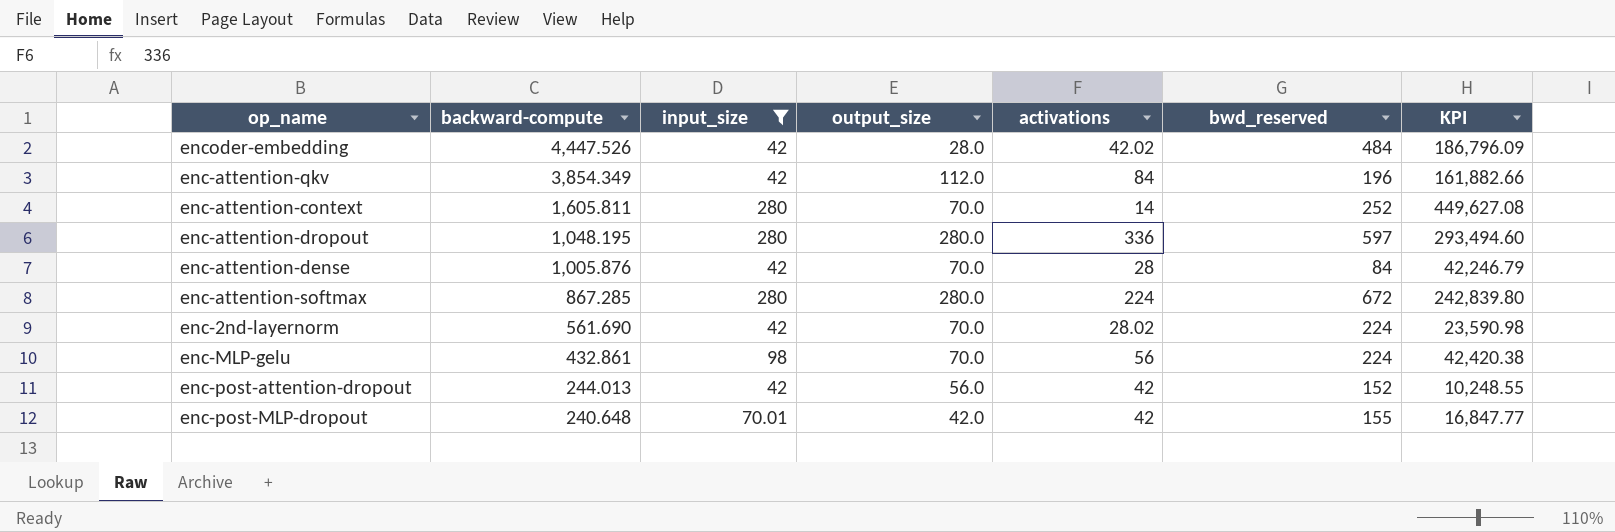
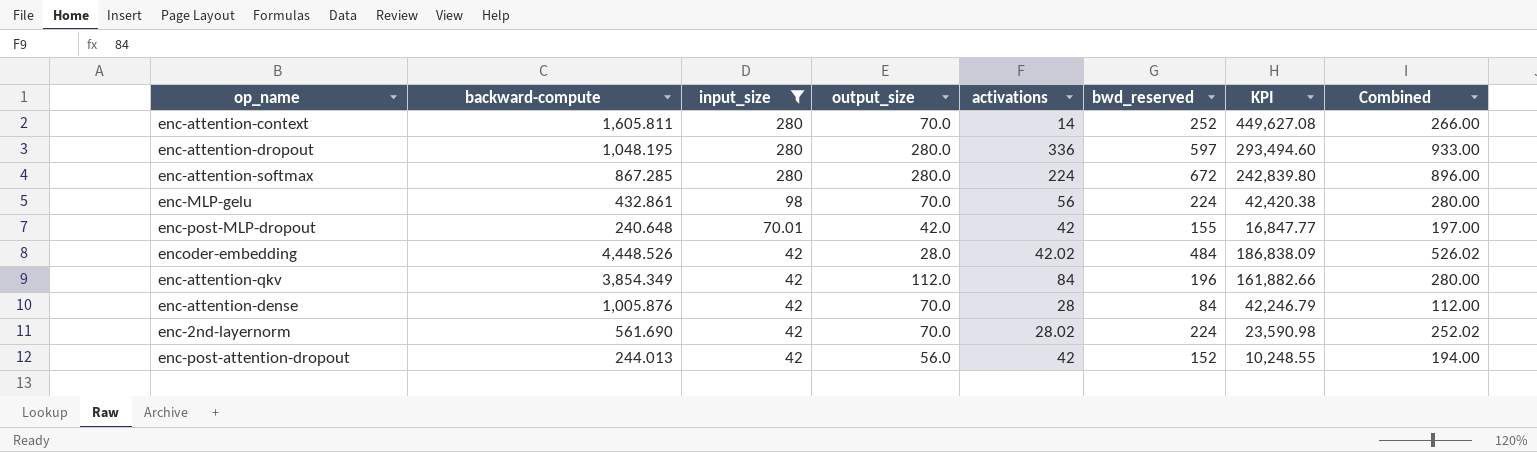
row order: backward-compute descending -> input_size descending
column Combined | formula: none -> [activations] + [bwd_reserved]
encoder-embedding | backward-compute: 4,447.526 -> 4,448.526
encoder-embedding | KPI: 186,796.09 -> 186,838.09

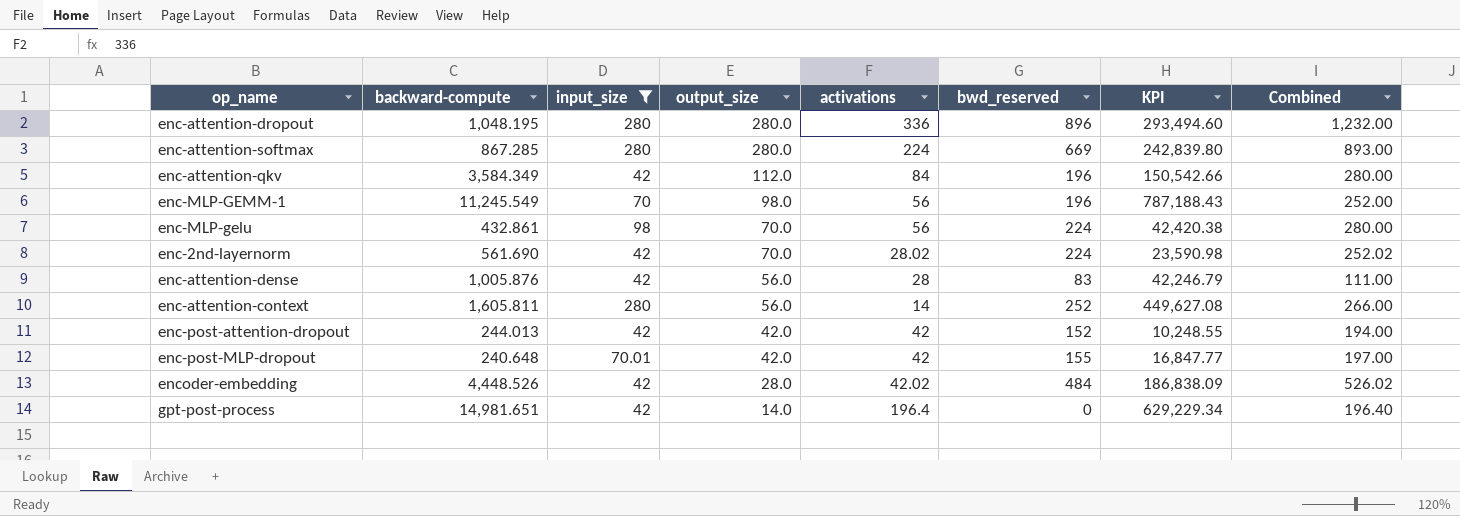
row order: input_size descending -> output_size descending
enc-attention-dropout | bwd_reserved: 597 -> 896
enc-attention-dropout | Combined: 933.00 -> 1,232.00
enc-attention-softmax | bwd_reserved: 672 -> 669
enc-attention-softmax | Combined: 896.00 -> 893.00
enc-attention-qkv | backward-compute: 3,854.349 -> 3,584.349
enc-attention-qkv | KPI: 161,882.66 -> 150,542.66
row enc-MLP-GEMM-1: none -> 11,245.549 | 70 | 98.0 | 56 | 196 | 787,188.43 | 252.00
enc-attention-dense | output_size: 70.0 -> 56.0
enc-attention-dense | bwd_reserved: 84 -> 83
enc-attention-dense | Combined: 112.00 -> 111.00
enc-attention-context | output_size: 70.0 -> 56.0
enc-post-attention-dropout | output_size: 56.0 -> 42.0
row gpt-post-process: none -> 14,981.651 | 42 | 14.0 | 196.4 | 0 | 629,229.34 | 196.40

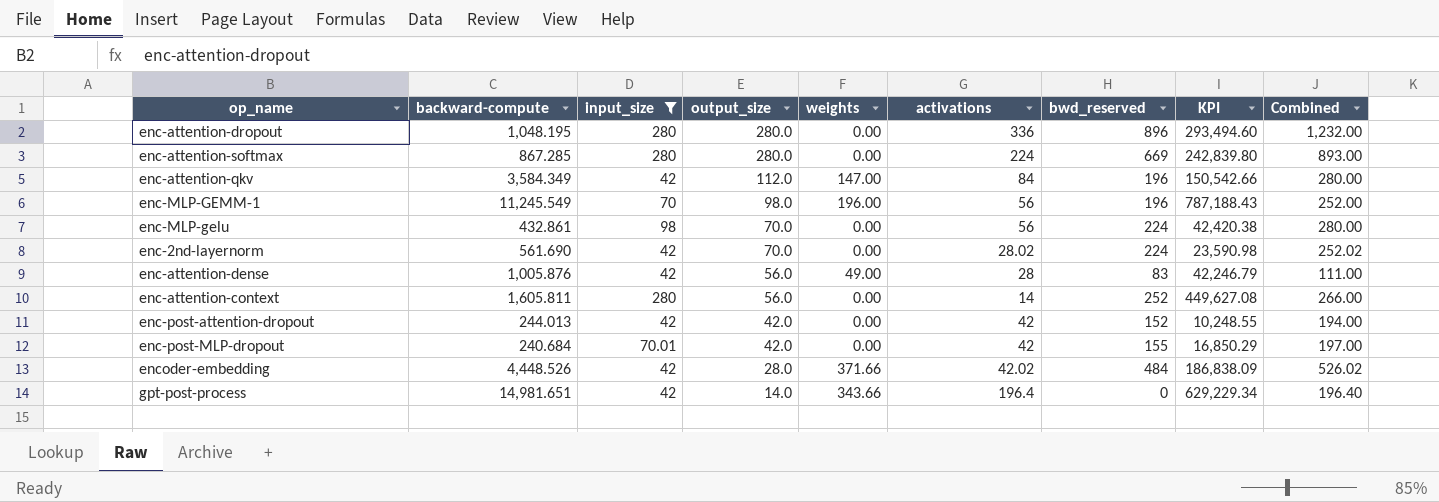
column weights | position: none -> 5
enc-post-MLP-dropout | backward-compute: 240.648 -> 240.684
enc-post-MLP-dropout | KPI: 16,847.77 -> 16,850.29

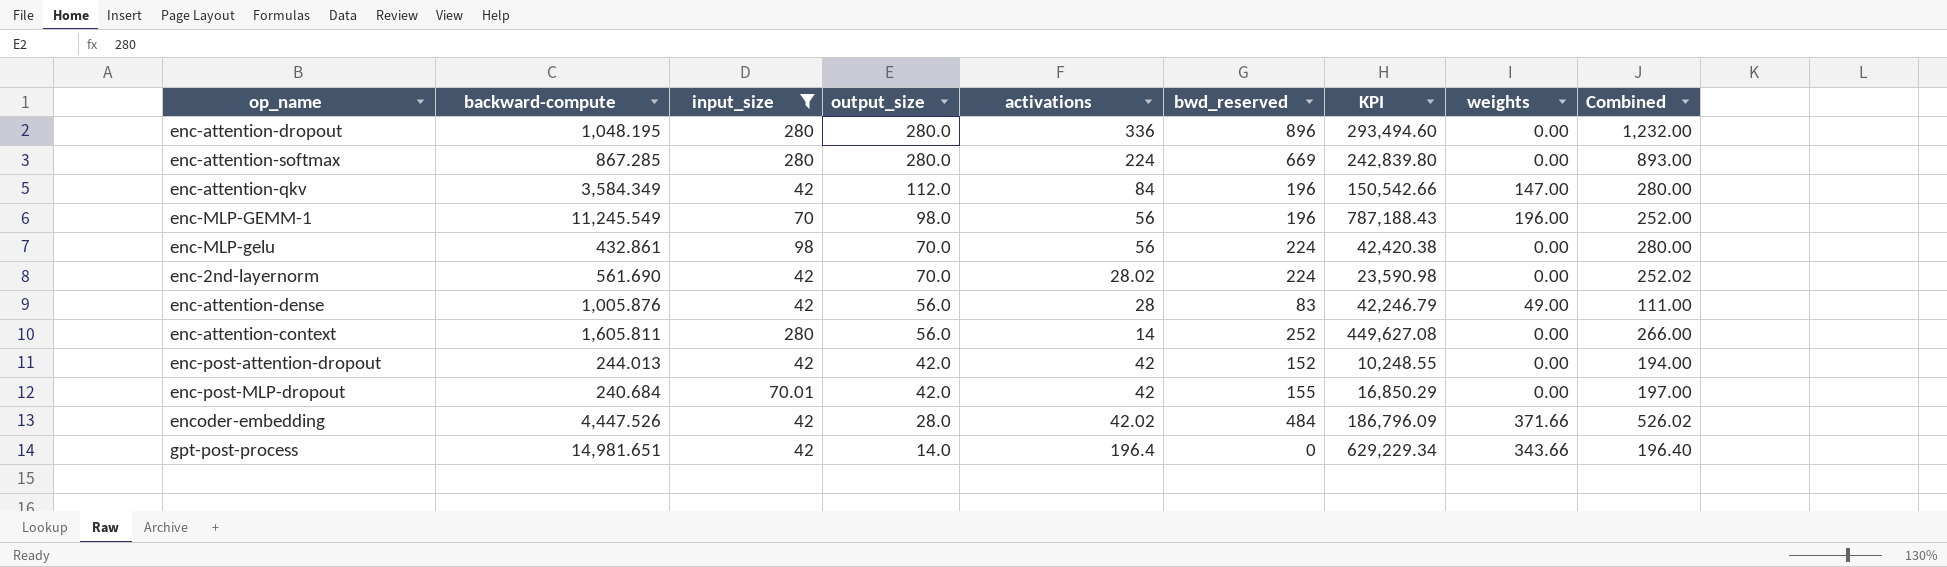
column weights | position: 5 -> 8
encoder-embedding | backward-compute: 4,448.526 -> 4,447.526
encoder-embedding | KPI: 186,838.09 -> 186,796.09

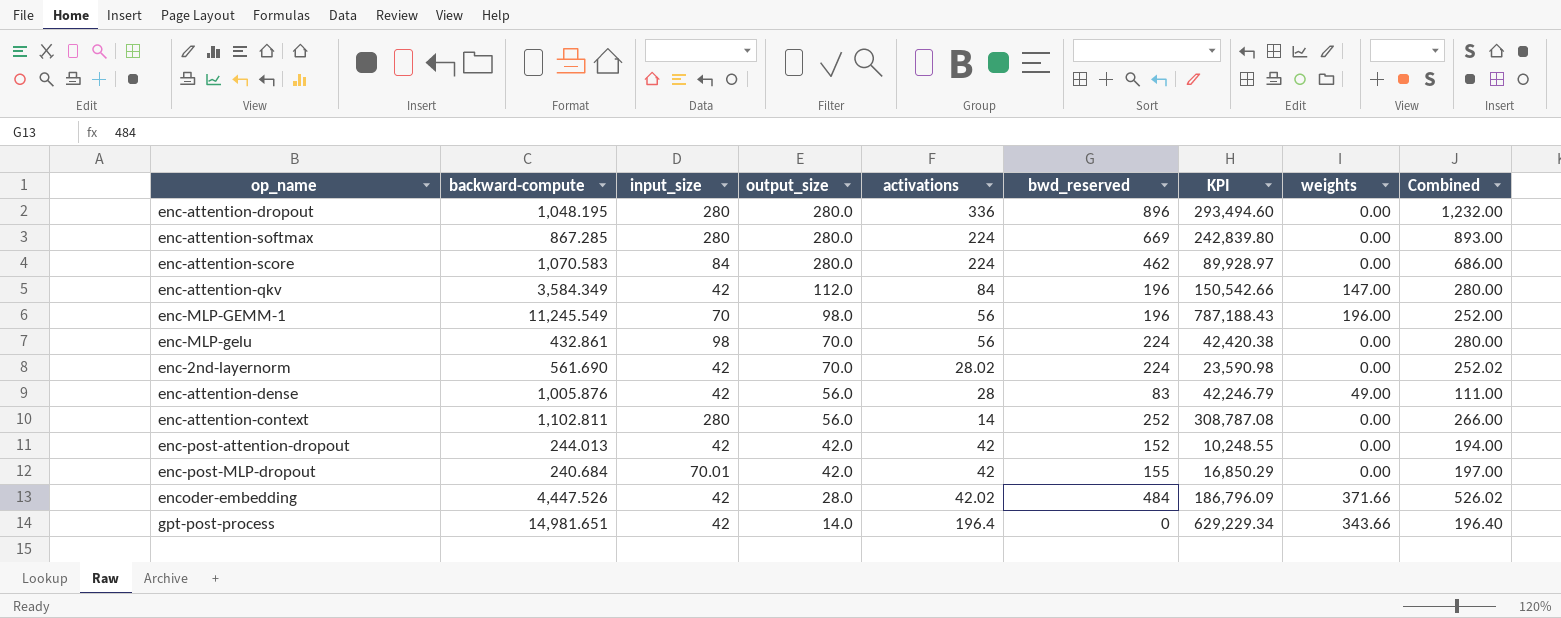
filter: input_size != 84 -> none
enc-attention-context | backward-compute: 1,605.811 -> 1,102.811
enc-attention-context | KPI: 449,627.08 -> 308,787.08

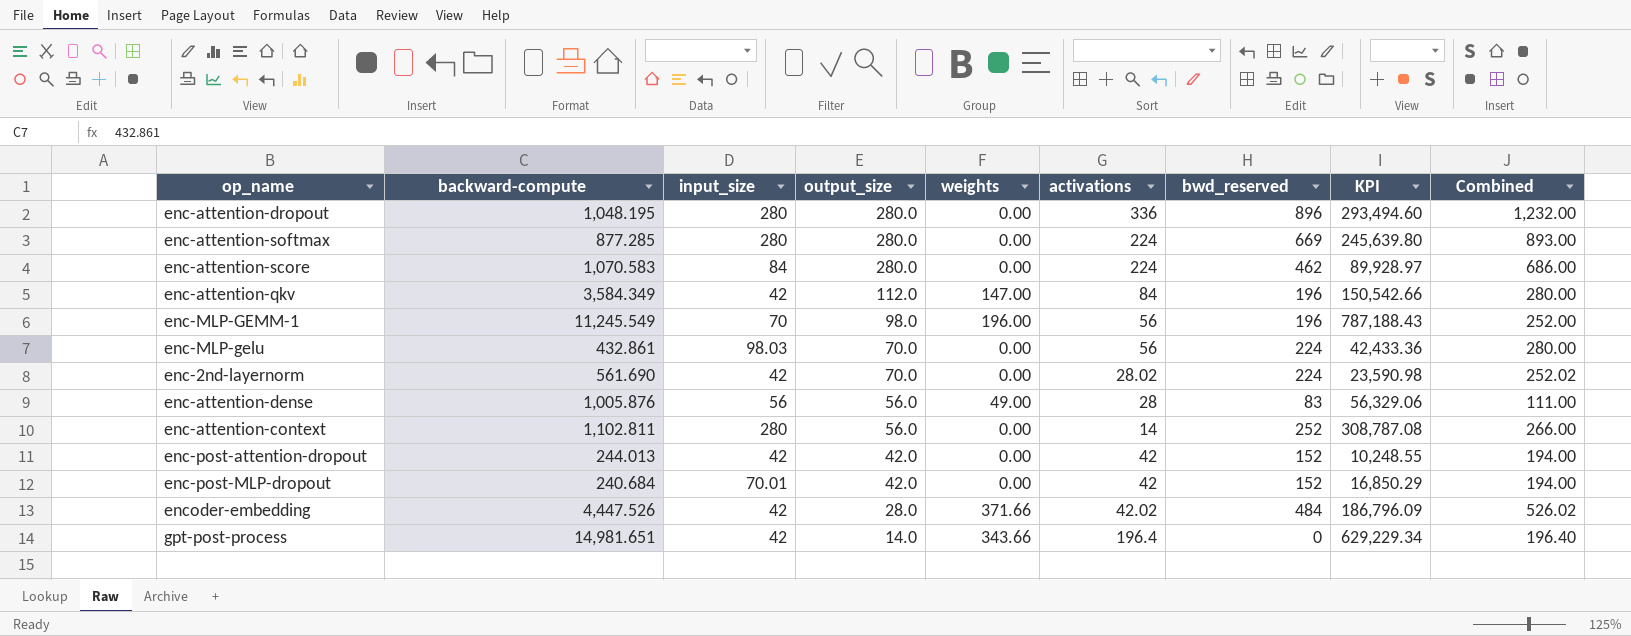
column weights | position: 8 -> 5
enc-attention-softmax | backward-compute: 867.285 -> 877.285
enc-attention-softmax | KPI: 242,839.80 -> 245,639.80
enc-MLP-gelu | input_size: 98 -> 98.03
enc-MLP-gelu | KPI: 42,420.38 -> 42,433.36
enc-attention-dense | input_size: 42 -> 56
enc-attention-dense | KPI: 42,246.79 -> 56,329.06
enc-post-MLP-dropout | bwd_reserved: 155 -> 152
enc-post-MLP-dropout | Combined: 197.00 -> 194.00

